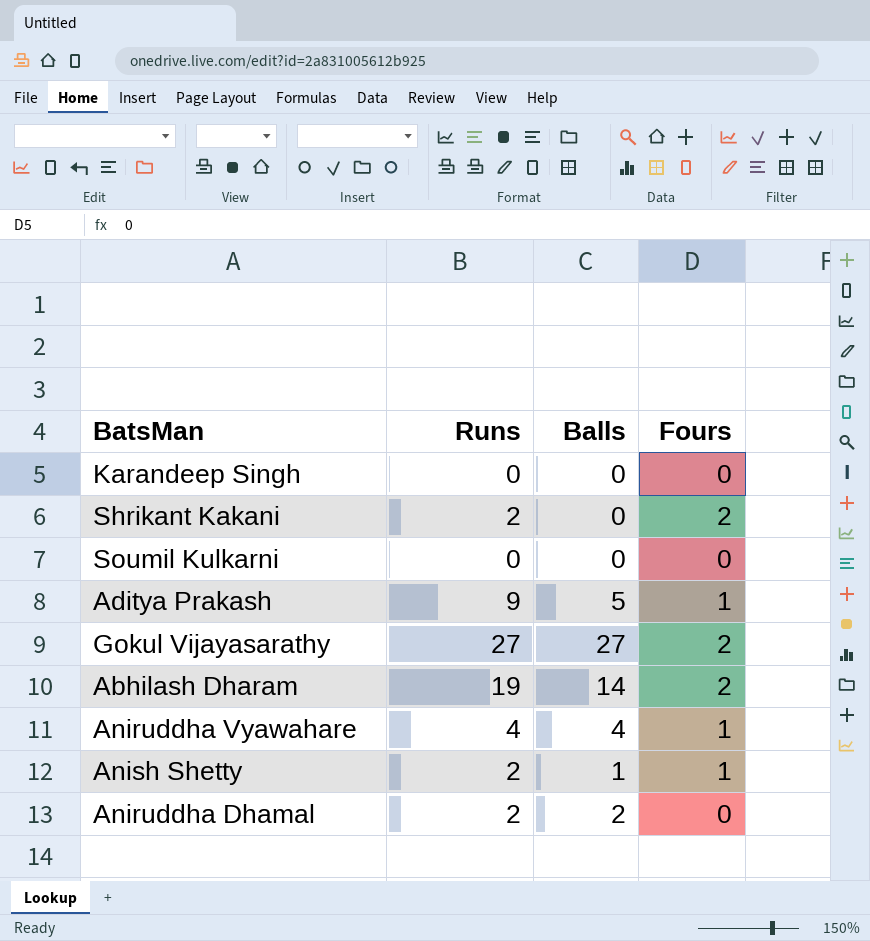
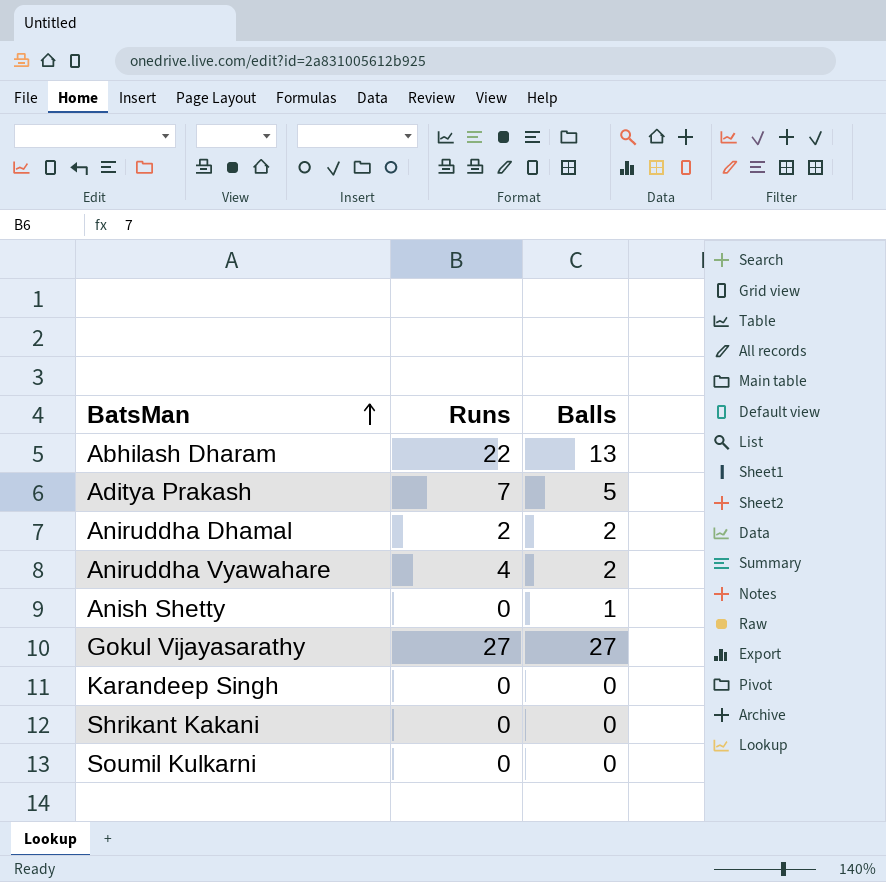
row order: none -> BatsMan ascending
column Fours | position: 4 -> none
Abhilash Dharam | Runs: 19 -> 22
Abhilash Dharam | Balls: 14 -> 13
Aditya Prakash | Runs: 9 -> 7
Aniruddha Vyawahare | Balls: 4 -> 2
Anish Shetty | Runs: 2 -> 0
Shrikant Kakani | Runs: 2 -> 0

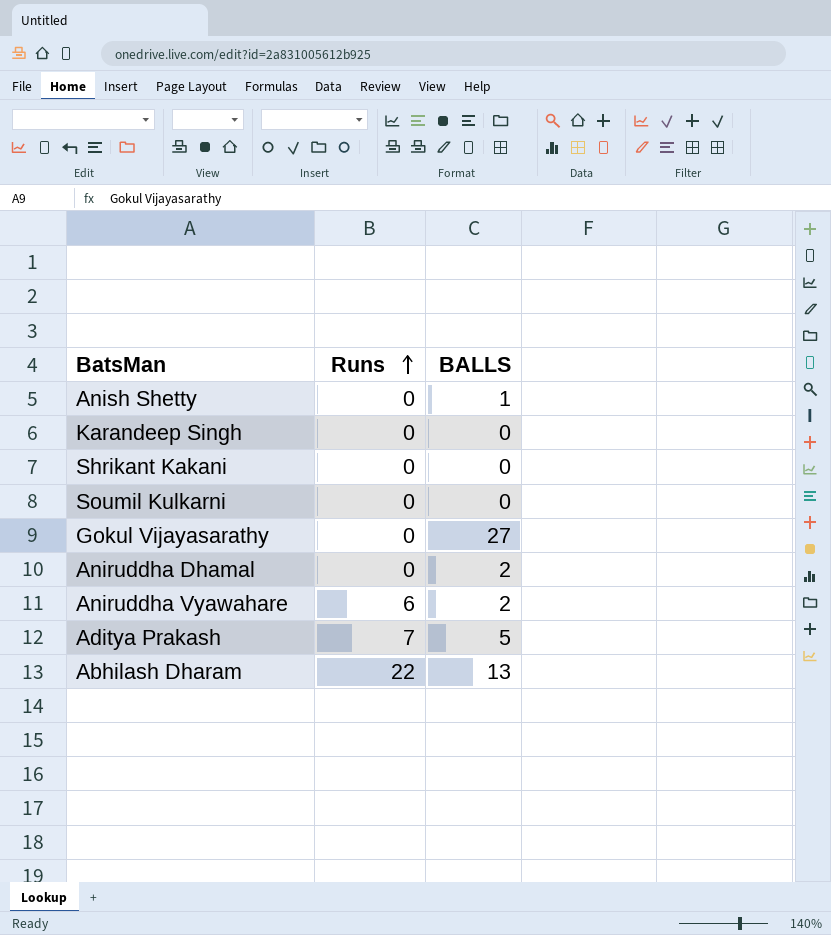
row order: BatsMan ascending -> Runs ascending
column name: Balls -> BALLS
Gokul Vijayasarathy | Runs: 27 -> 0
Aniruddha Dhamal | Runs: 2 -> 0
Aniruddha Vyawahare | Runs: 4 -> 6

